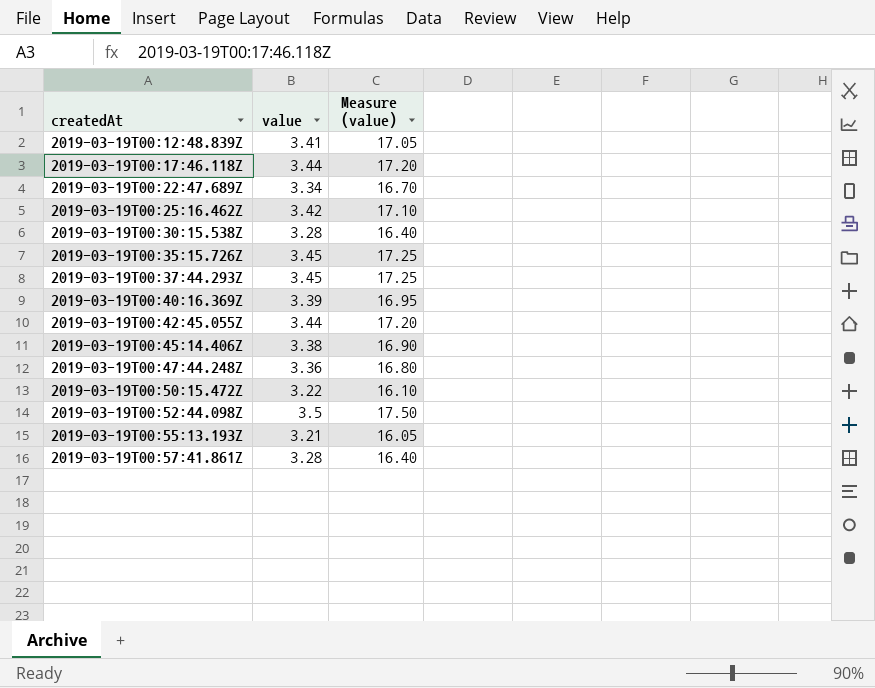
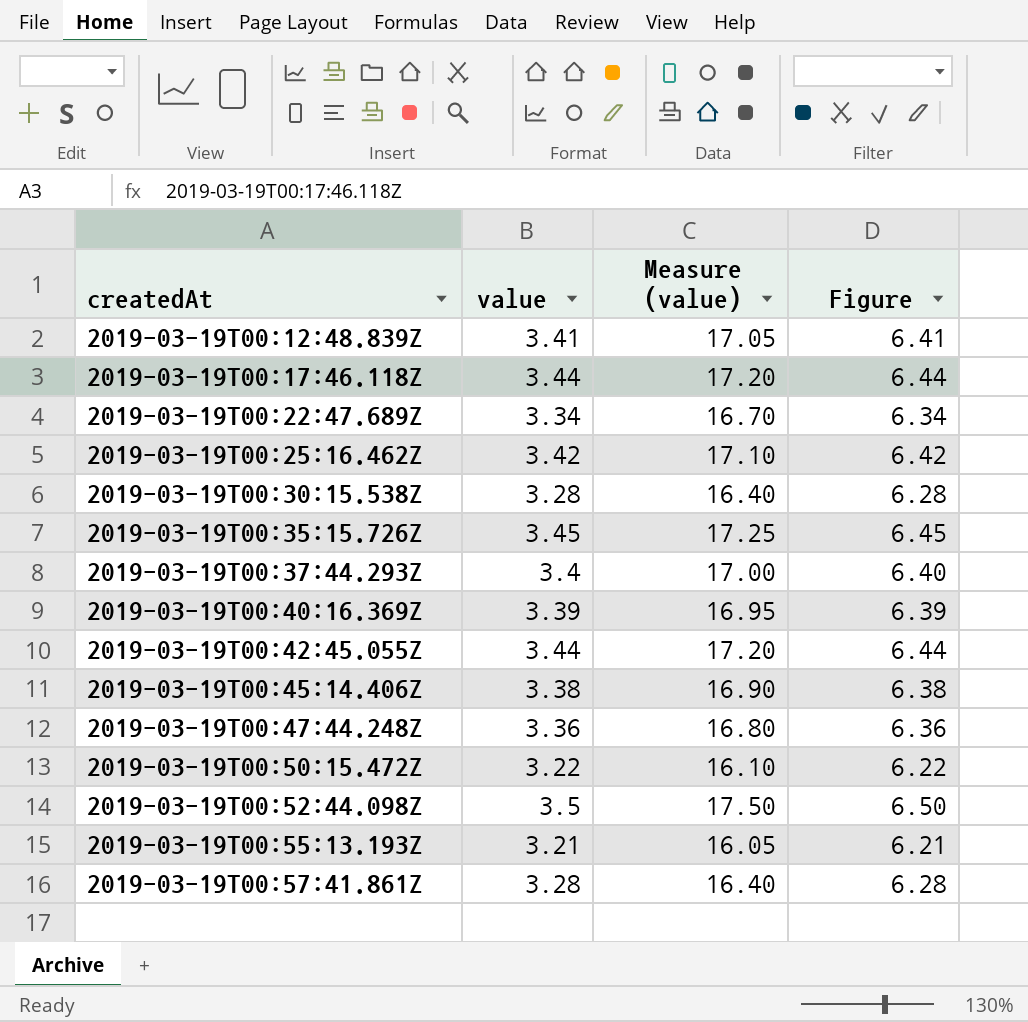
column Figure | formula: none -> [value] + 3
2019-03-19T00:37:44.293Z | value: 3.45 -> 3.4
2019-03-19T00:37:44.293Z | Measure (value): 17.25 -> 17.00

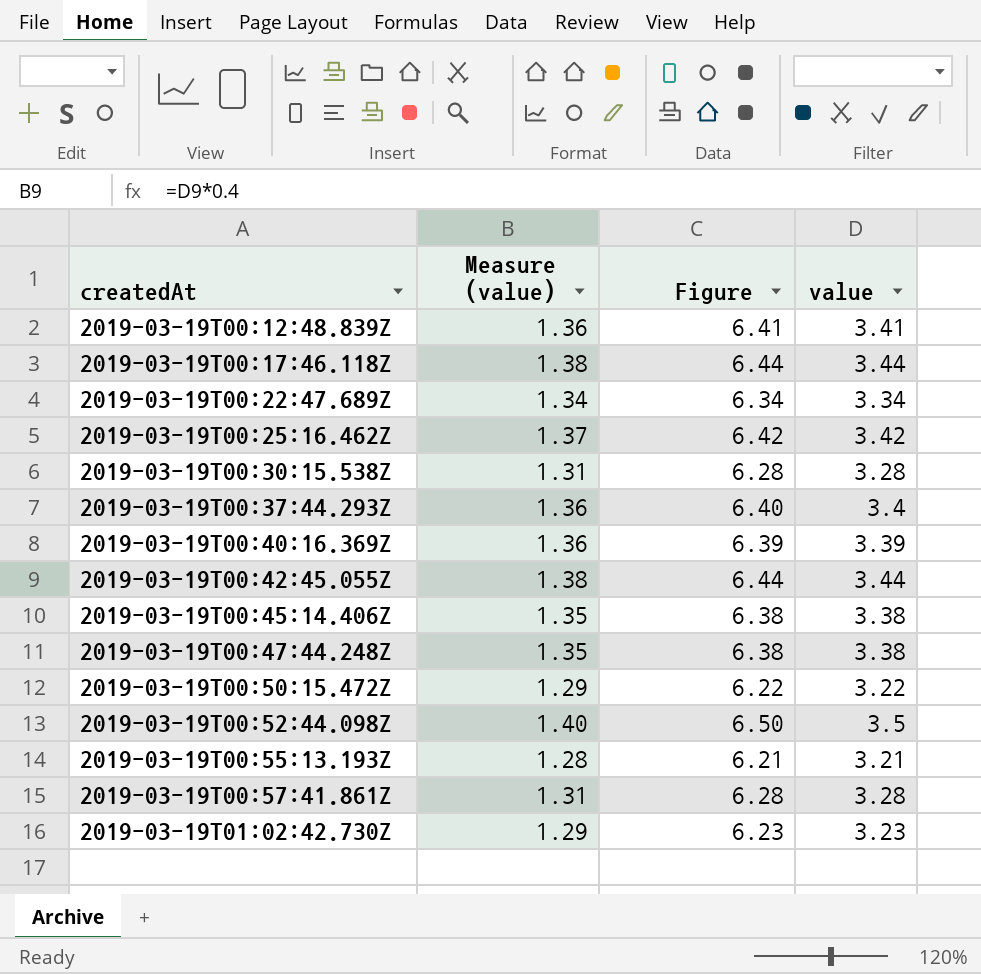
column Measure (value) | formula: [value] * 5 -> [value] * 0.4
column value | position: 2 -> 4
row 2019-03-19T00:35:15.726Z: 3.45 | 17.25 | 6.45 -> none
2019-03-19T00:47:44.248Z | Figure: 6.36 -> 6.38
2019-03-19T00:47:44.248Z | value: 3.36 -> 3.38
row 2019-03-19T01:02:42.730Z: none -> 1.29 | 6.23 | 3.23

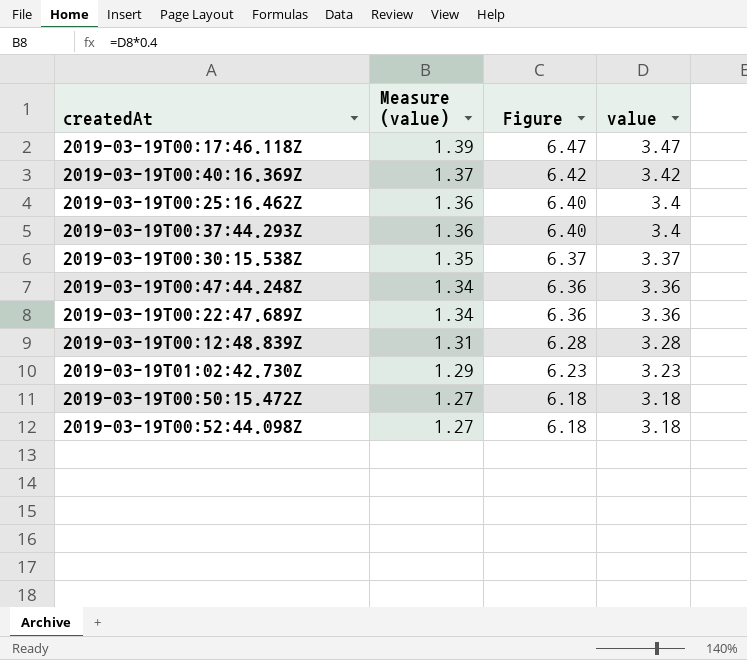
row order: createdAt ascending -> Measure (value) descending
row 2019-03-19T00:42:45.055Z: 1.38 | 6.44 | 3.44 -> none
row 2019-03-19T00:45:14.406Z: 1.35 | 6.38 | 3.38 -> none
row 2019-03-19T00:55:13.193Z: 1.28 | 6.21 | 3.21 -> none
row 2019-03-19T00:57:41.861Z: 1.31 | 6.28 | 3.28 -> none
2019-03-19T00:17:46.118Z | Measure (value): 1.38 -> 1.39
2019-03-19T00:17:46.118Z | Figure: 6.44 -> 6.47
2019-03-19T00:17:46.118Z | value: 3.44 -> 3.47
2019-03-19T00:40:16.369Z | Measure (value): 1.36 -> 1.37
2019-03-19T00:40:16.369Z | Figure: 6.39 -> 6.42
2019-03-19T00:40:16.369Z | value: 3.39 -> 3.42
2019-03-19T00:25:16.462Z | Measure (value): 1.37 -> 1.36
2019-03-19T00:25:16.462Z | Figure: 6.42 -> 6.40
2019-03-19T00:25:16.462Z | value: 3.42 -> 3.4
2019-03-19T00:30:15.538Z | Measure (value): 1.31 -> 1.35
2019-03-19T00:30:15.538Z | Figure: 6.28 -> 6.37
2019-03-19T00:30:15.538Z | value: 3.28 -> 3.37
2019-03-19T00:47:44.248Z | Measure (value): 1.35 -> 1.34
2019-03-19T00:47:44.248Z | Figure: 6.38 -> 6.36
2019-03-19T00:47:44.248Z | value: 3.38 -> 3.36
2019-03-19T00:22:47.689Z | Figure: 6.34 -> 6.36
2019-03-19T00:22:47.689Z | value: 3.34 -> 3.36
2019-03-19T00:12:48.839Z | Measure (value): 1.36 -> 1.31
2019-03-19T00:12:48.839Z | Figure: 6.41 -> 6.28
2019-03-19T00:12:48.839Z | value: 3.41 -> 3.28
2019-03-19T00:50:15.472Z | Measure (value): 1.29 -> 1.27
2019-03-19T00:50:15.472Z | Figure: 6.22 -> 6.18
2019-03-19T00:50:15.472Z | value: 3.22 -> 3.18
2019-03-19T00:52:44.098Z | Measure (value): 1.40 -> 1.27
2019-03-19T00:52:44.098Z | Figure: 6.50 -> 6.18
2019-03-19T00:52:44.098Z | value: 3.5 -> 3.18

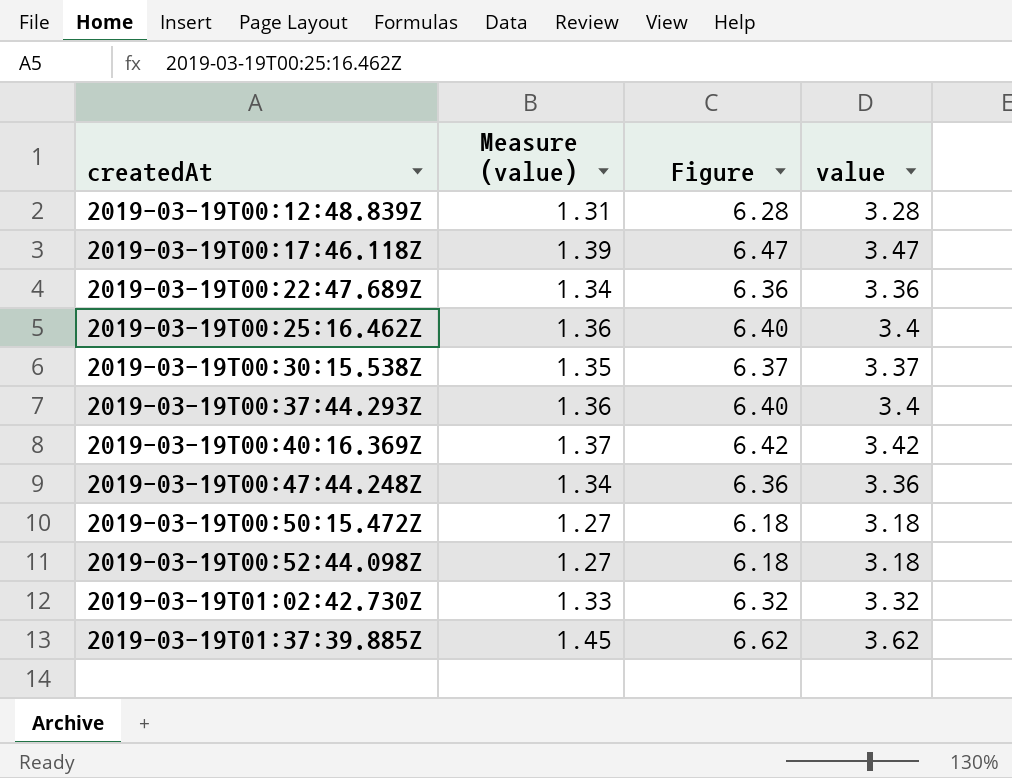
row order: Measure (value) descending -> createdAt ascending
2019-03-19T01:02:42.730Z | Measure (value): 1.29 -> 1.33
2019-03-19T01:02:42.730Z | Figure: 6.23 -> 6.32
2019-03-19T01:02:42.730Z | value: 3.23 -> 3.32
row 2019-03-19T01:37:39.885Z: none -> 1.45 | 6.62 | 3.62

